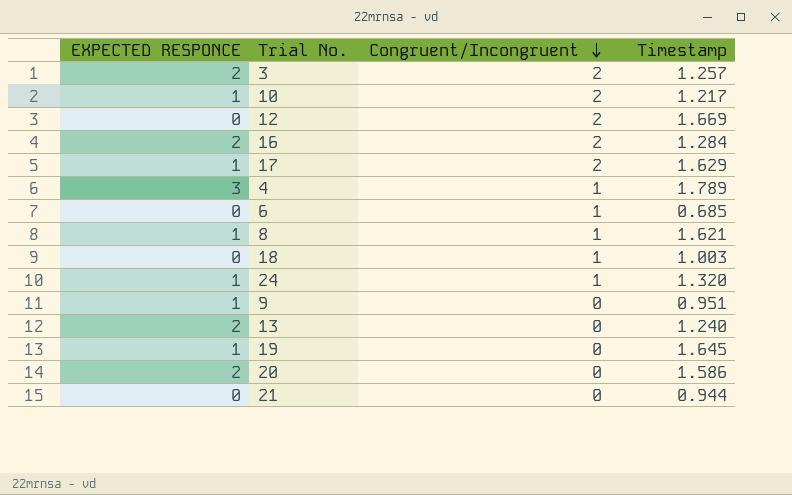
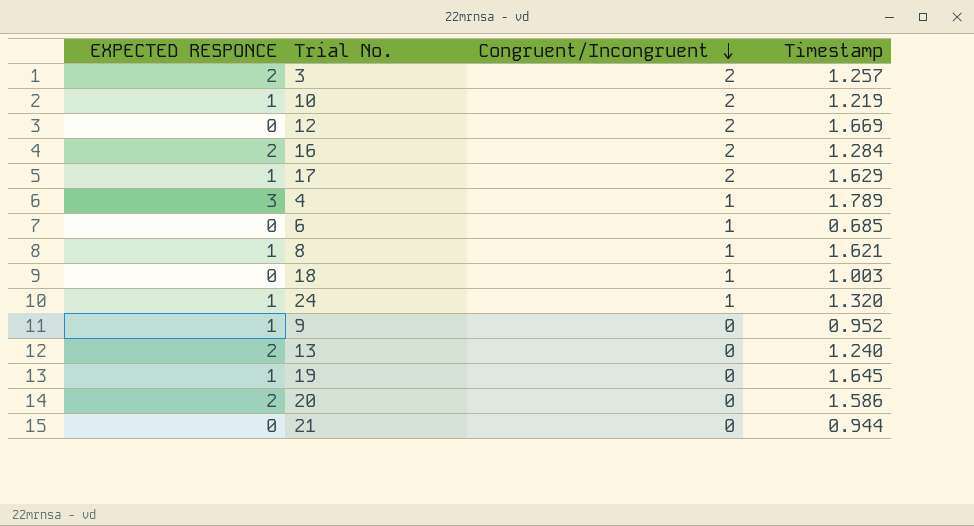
10 | Timestamp: 1.217 -> 1.219
9 | Timestamp: 0.951 -> 0.952

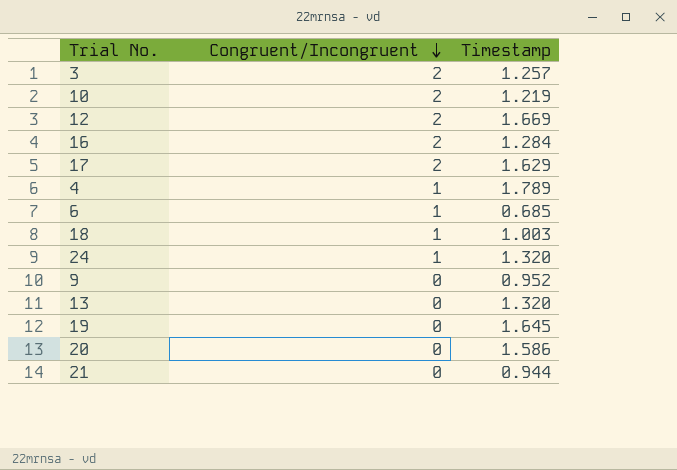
column EXPECTED RESPONCE | position: 1 -> none
row 8: 1 | 1 | 1.621 -> none
13 | Timestamp: 1.240 -> 1.320

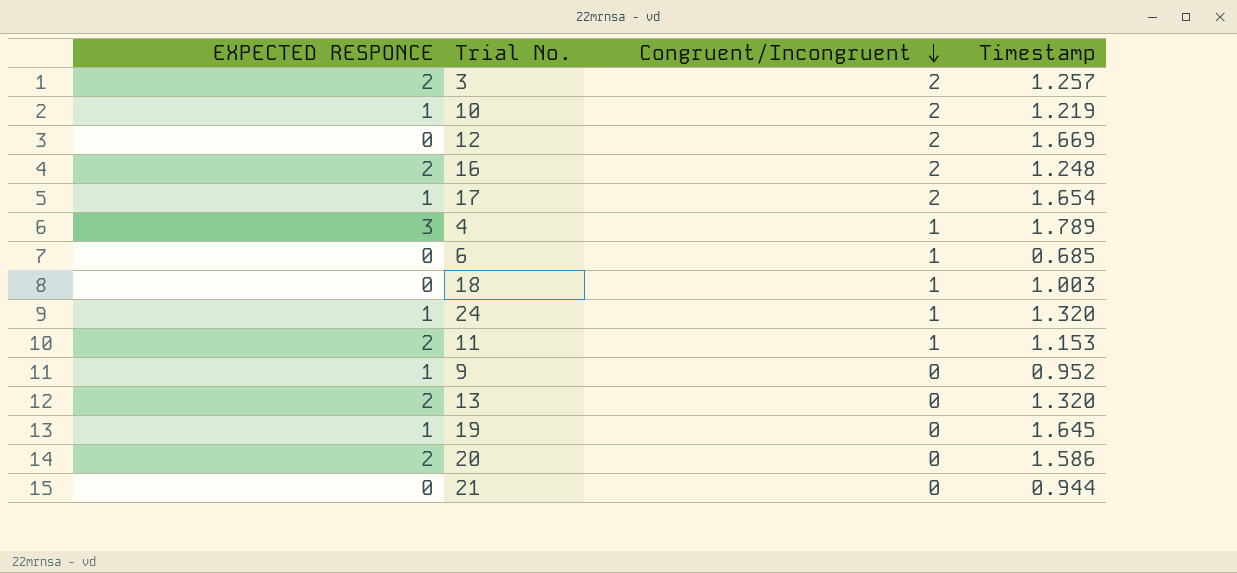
column EXPECTED RESPONCE | position: none -> 1
16 | Timestamp: 1.284 -> 1.248
17 | Timestamp: 1.629 -> 1.654
row 11: none -> 2 | 1 | 1.153

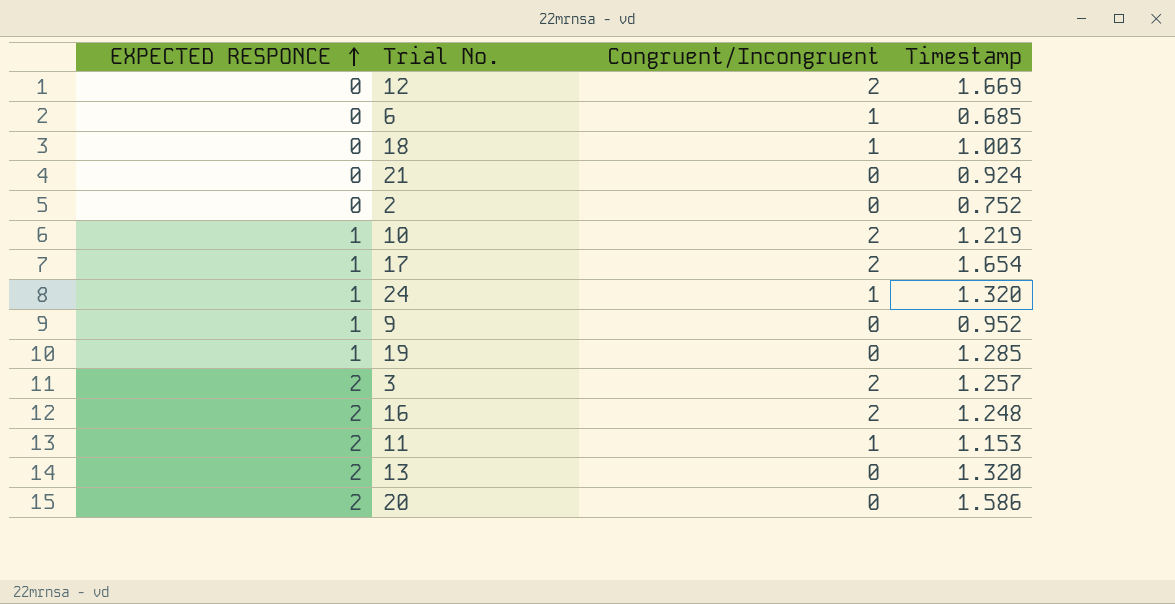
row order: Congruent/Incongruent descending -> EXPECTED RESPONCE ascending
row 4: 3 | 1 | 1.789 -> none
21 | Timestamp: 0.944 -> 0.924
row 2: none -> 0 | 0 | 0.752
19 | Timestamp: 1.645 -> 1.285

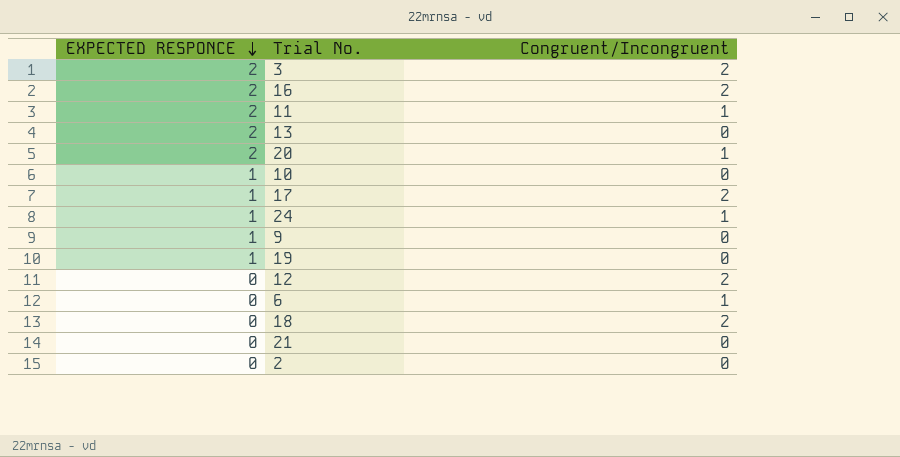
row order: EXPECTED RESPONCE ascending -> EXPECTED RESPONCE descending
column Timestamp | position: 4 -> none
20 | Congruent/Incongruent: 0 -> 1
10 | Congruent/Incongruent: 2 -> 0
18 | Congruent/Incongruent: 1 -> 2

